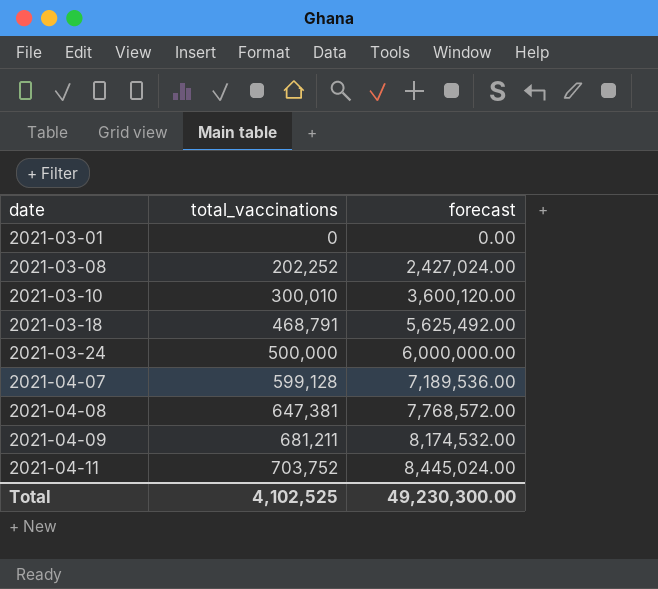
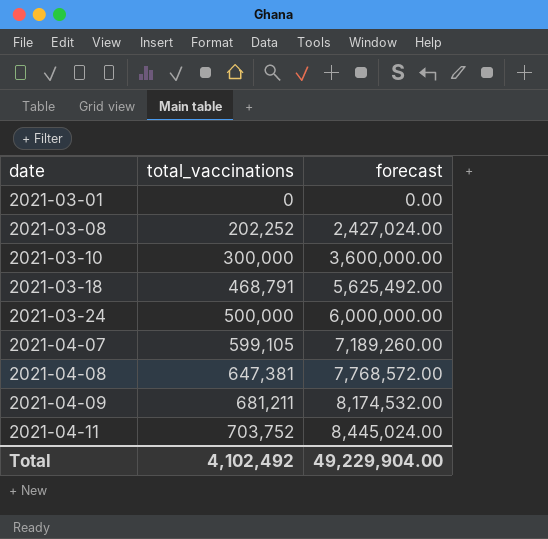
2021-03-10 | total_vaccinations: 300,010 -> 300,000
2021-03-10 | forecast: 3,600,120.00 -> 3,600,000.00
2021-04-07 | total_vaccinations: 599,128 -> 599,105
2021-04-07 | forecast: 7,189,536.00 -> 7,189,260.00
Total | total_vaccinations: 4,102,525 -> 4,102,492
Total | forecast: 49,230,300.00 -> 49,229,904.00

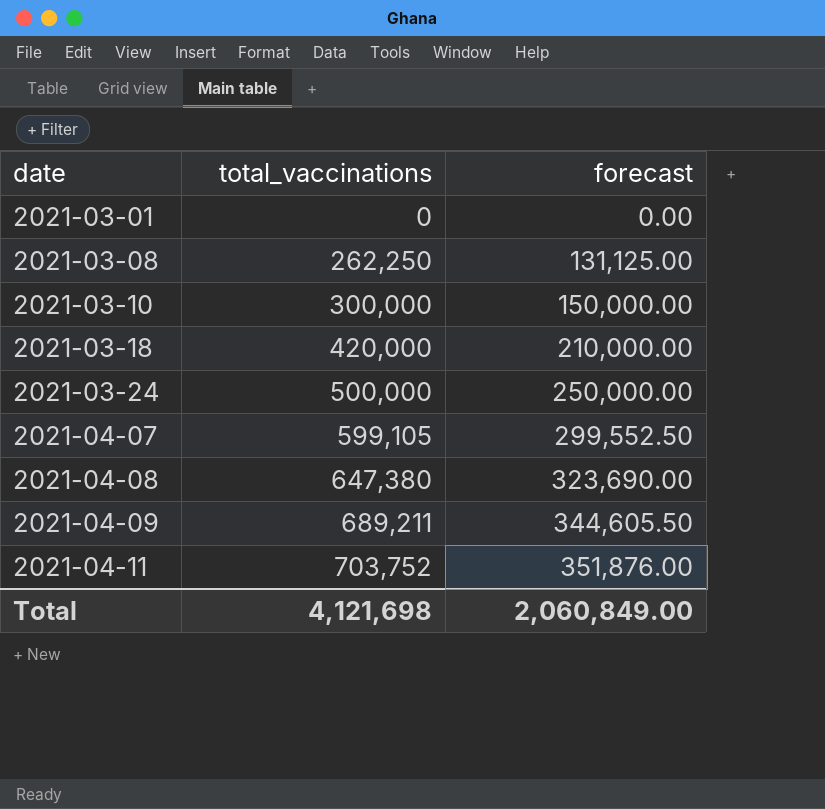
column forecast | formula: [total_vaccinations] * 12 -> [total_vaccinations] * 0.5
2021-03-08 | total_vaccinations: 202,252 -> 262,250
2021-03-18 | total_vaccinations: 468,791 -> 420,000
2021-04-08 | total_vaccinations: 647,381 -> 647,380
2021-04-09 | total_vaccinations: 681,211 -> 689,211
Total | total_vaccinations: 4,102,492 -> 4,121,698
Total | forecast: 49,229,904.00 -> 2,060,849.00

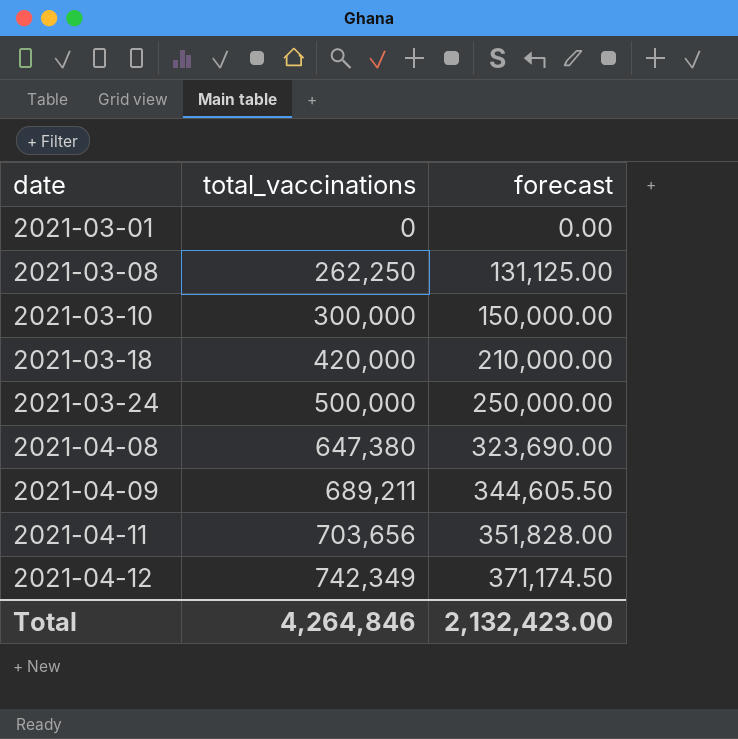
row 2021-04-07: 599,105 | 299,552.50 -> none
2021-04-11 | total_vaccinations: 703,752 -> 703,656
2021-04-11 | forecast: 351,876.00 -> 351,828.00
row 2021-04-12: none -> 742,349 | 371,174.50
Total | total_vaccinations: 4,121,698 -> 4,264,846
Total | forecast: 2,060,849.00 -> 2,132,423.00

